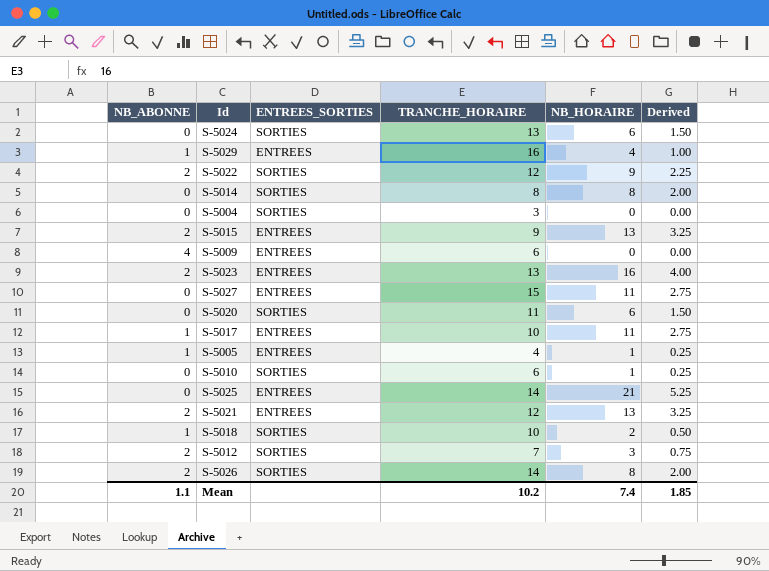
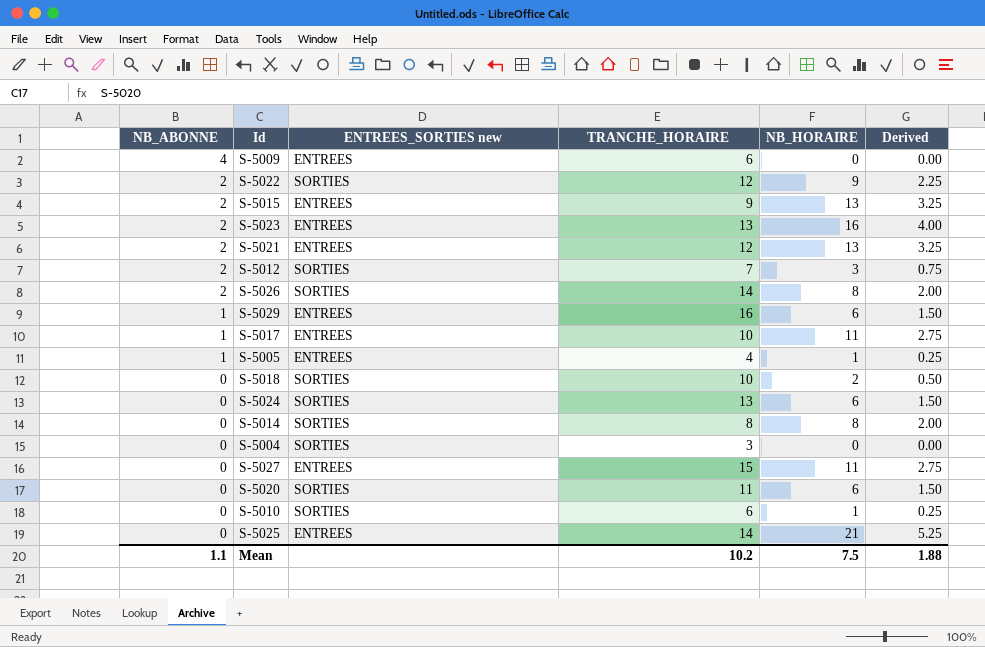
row order: none -> NB_ABONNE descending
column name: ENTREES_SORTIES -> ENTREES_SORTIES new
S-5029 | NB_HORAIRE: 4 -> 6
S-5029 | Derived: 1.00 -> 1.50
S-5018 | NB_ABONNE: 1 -> 0
Mean | NB_HORAIRE: 7.4 -> 7.5
Mean | Derived: 1.85 -> 1.88

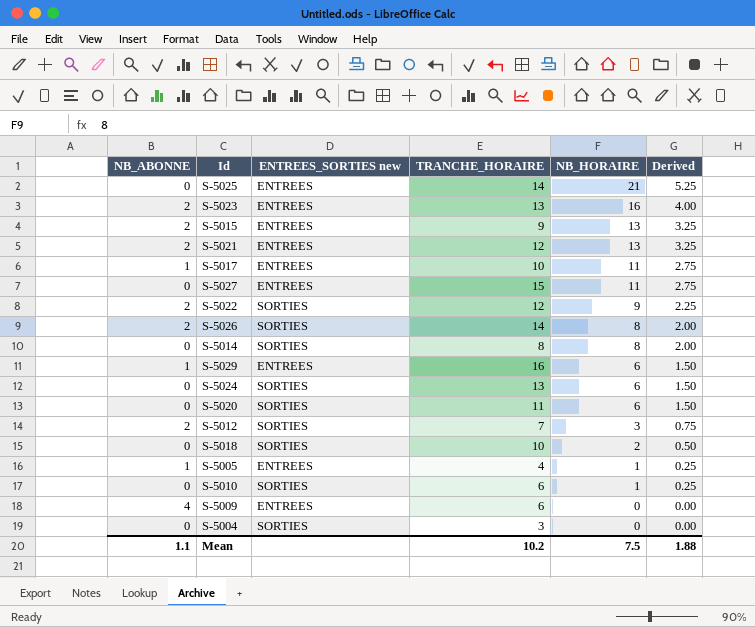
row order: NB_ABONNE descending -> NB_HORAIRE descending

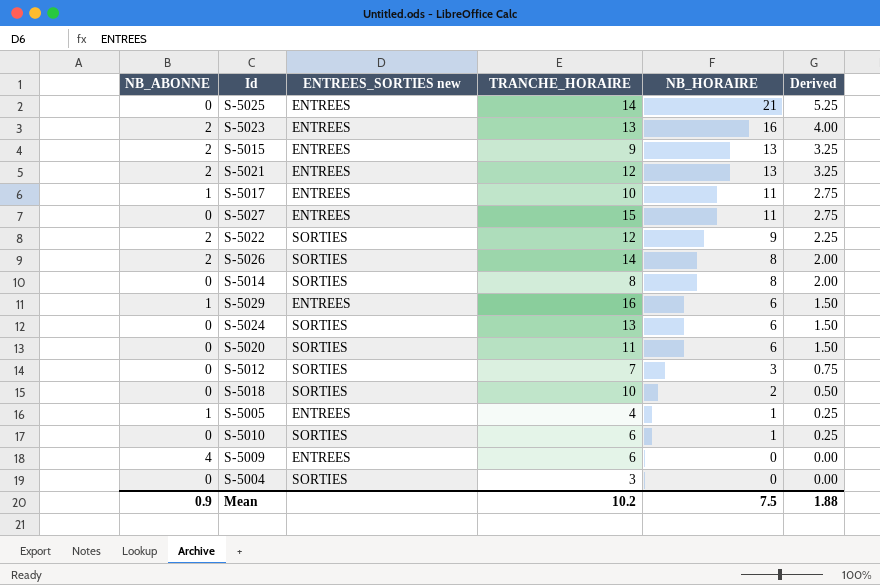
S-5012 | NB_ABONNE: 2 -> 0
Mean | NB_ABONNE: 1.1 -> 0.9

